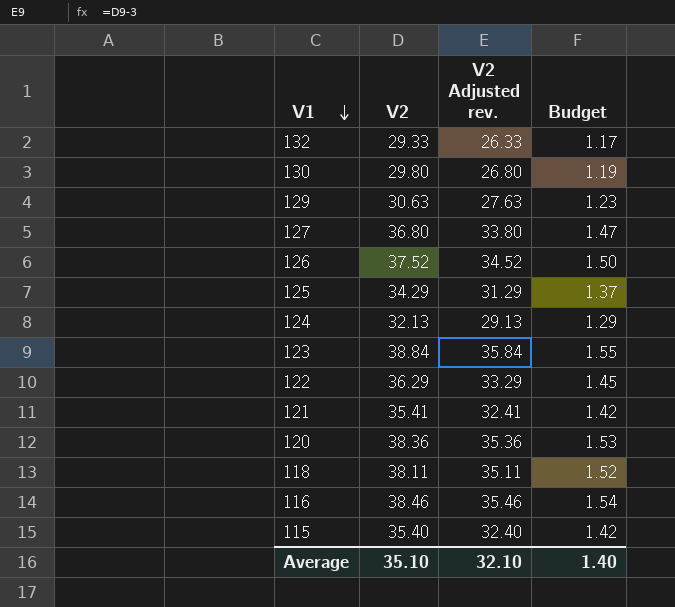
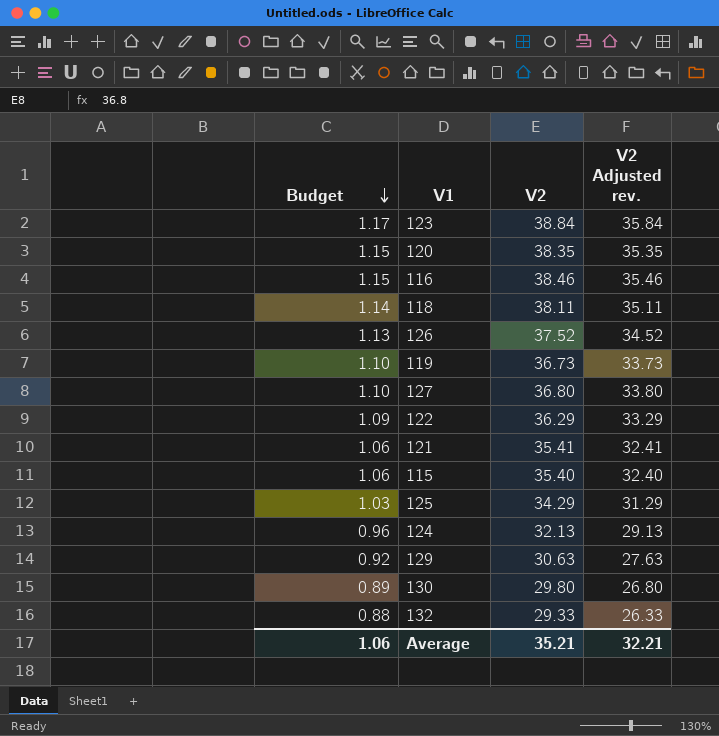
row order: V1 descending -> Budget descending
column Budget | formula: [V2] * 0.04 -> [V2] * 0.03
column Budget | position: 4 -> 1
120 | V2: 38.36 -> 38.35
120 | V2 Adjusted rev.: 35.36 -> 35.35
row 119: none -> 1.10 | 36.73 | 33.73
Average | Budget: 1.40 -> 1.06
Average | V2: 35.10 -> 35.21
Average | V2 Adjusted rev.: 32.10 -> 32.21

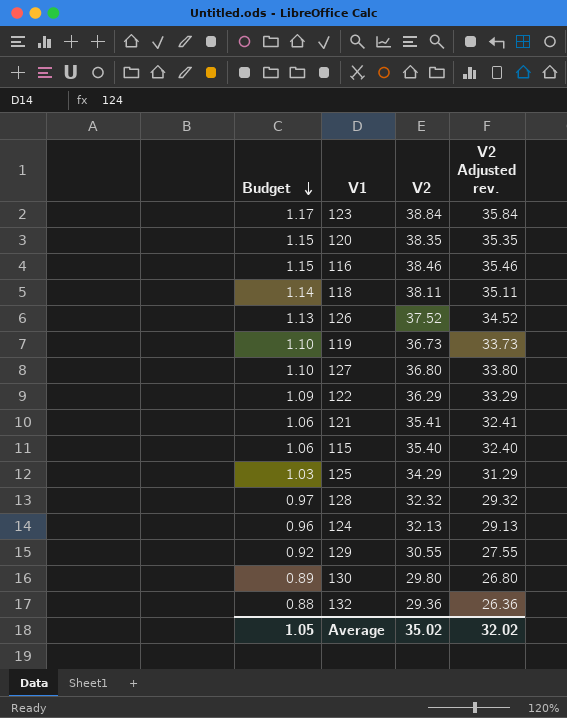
row 128: none -> 0.97 | 32.32 | 29.32
129 | V2: 30.63 -> 30.55
129 | V2 Adjusted rev.: 27.63 -> 27.55
132 | V2: 29.33 -> 29.36
132 | V2 Adjusted rev.: 26.33 -> 26.36
Average | Budget: 1.06 -> 1.05
Average | V2: 35.21 -> 35.02
Average | V2 Adjusted rev.: 32.21 -> 32.02

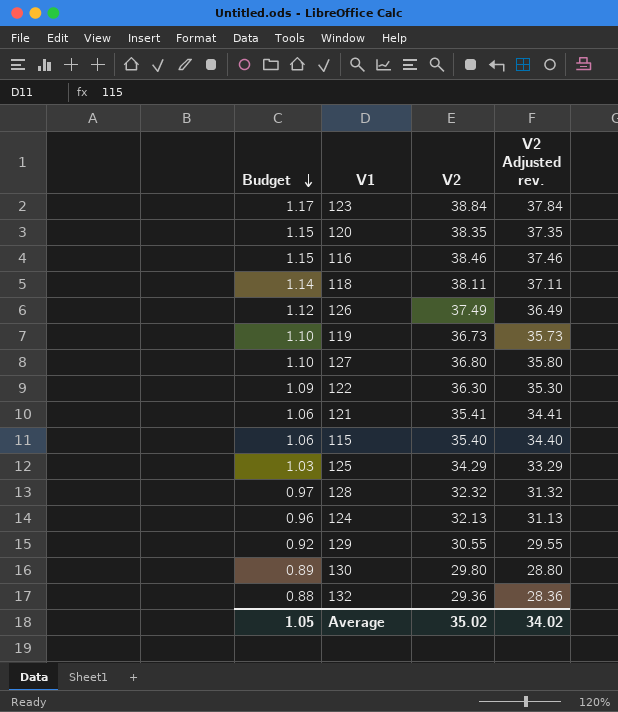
column V2 Adjusted rev. | formula: [V2] - 3 -> [V2] - 1
126 | Budget: 1.13 -> 1.12
126 | V2: 37.52 -> 37.49
122 | V2: 36.29 -> 36.30
Average | V2 Adjusted rev.: 32.02 -> 34.02

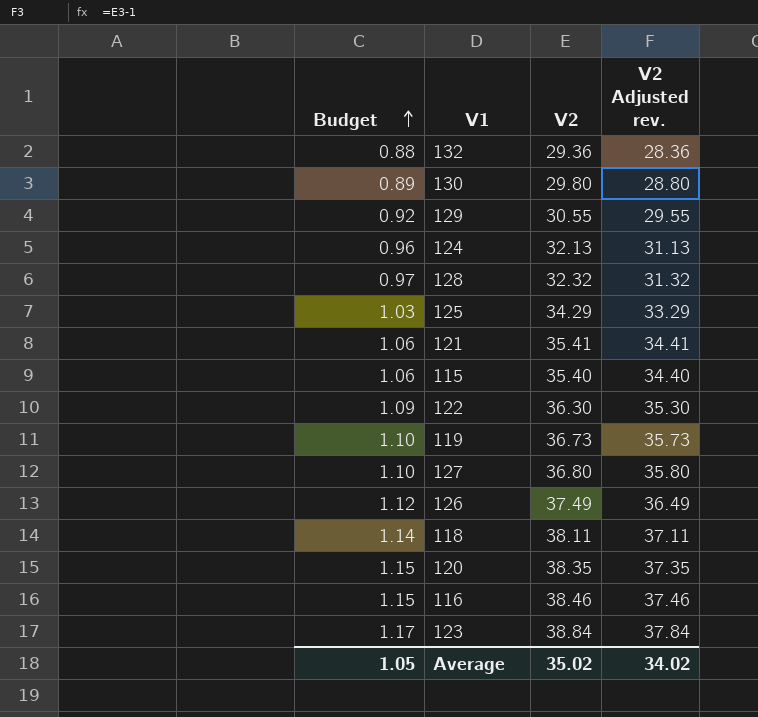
row order: Budget descending -> Budget ascending

